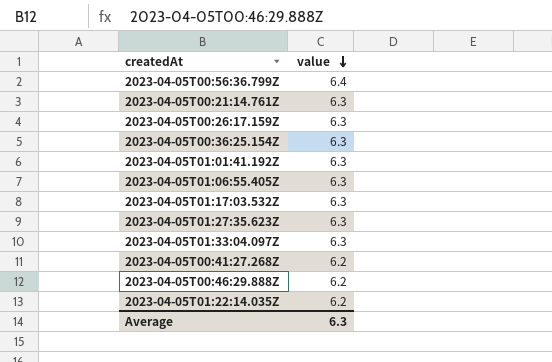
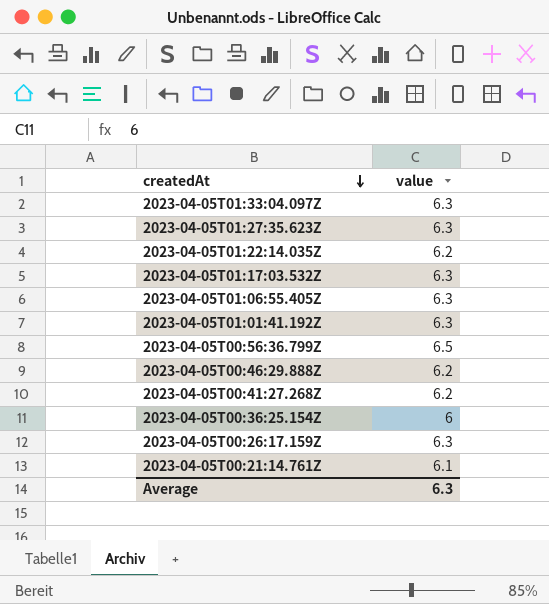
row order: value descending -> createdAt descending
2023-04-05T00:56:36.799Z | value: 6.4 -> 6.5
2023-04-05T00:36:25.154Z | value: 6.3 -> 6
2023-04-05T00:21:14.761Z | value: 6.3 -> 6.1

